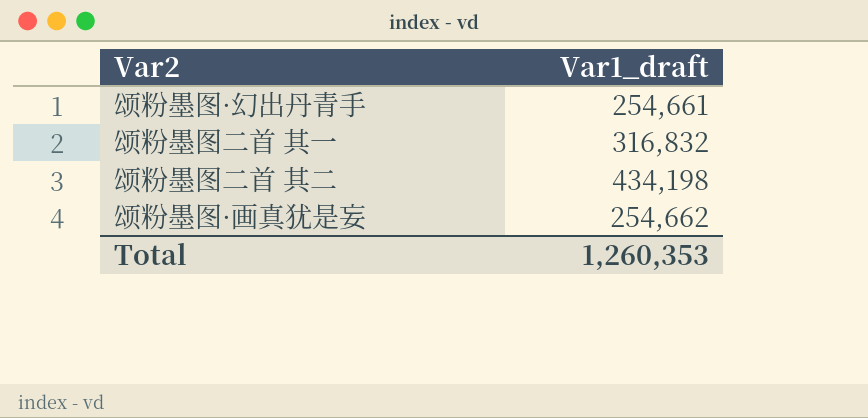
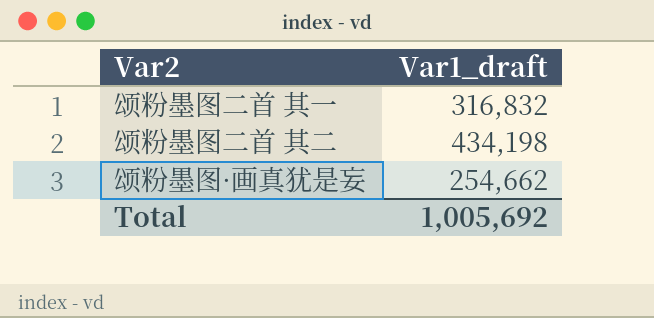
row 颂粉墨图·幻出丹青手: 254,661 -> none
Total | Var1_draft: 1,260,353 -> 1,005,692

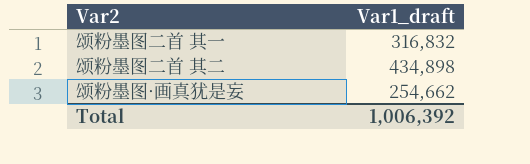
颂粉墨图二首 其二 | Var1_draft: 434,198 -> 434,898
Total | Var1_draft: 1,005,692 -> 1,006,392

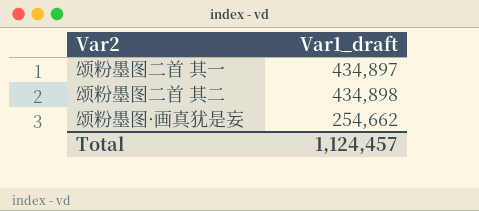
颂粉墨图二首 其一 | Var1_draft: 316,832 -> 434,897
Total | Var1_draft: 1,006,392 -> 1,124,457

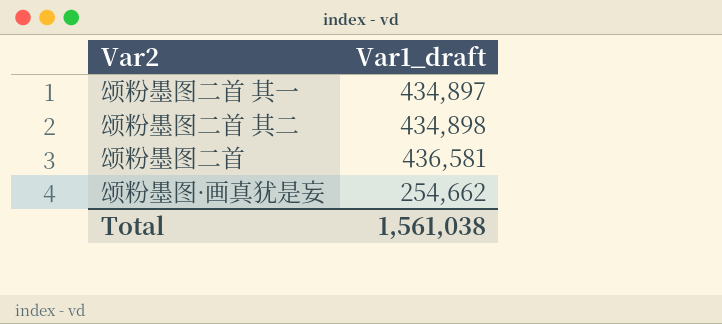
row 颂粉墨图二首: none -> 436,581
Total | Var1_draft: 1,124,457 -> 1,561,038

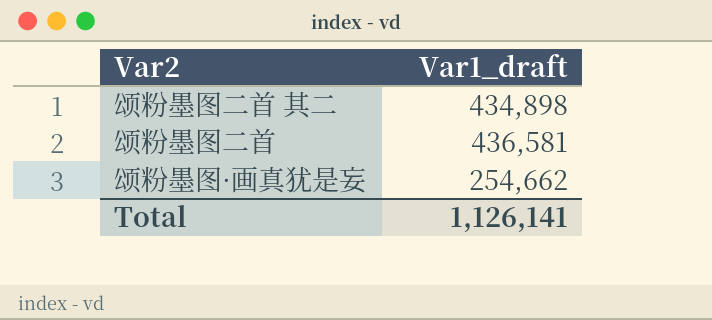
row 颂粉墨图二首 其一: 434,897 -> none
Total | Var1_draft: 1,561,038 -> 1,126,141

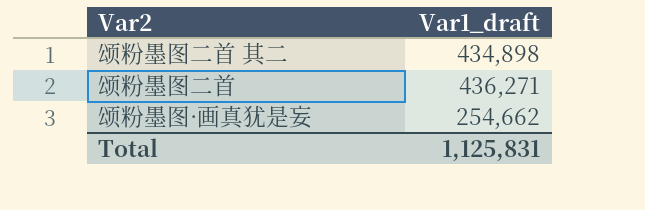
颂粉墨图二首 | Var1_draft: 436,581 -> 436,271
Total | Var1_draft: 1,126,141 -> 1,125,831

